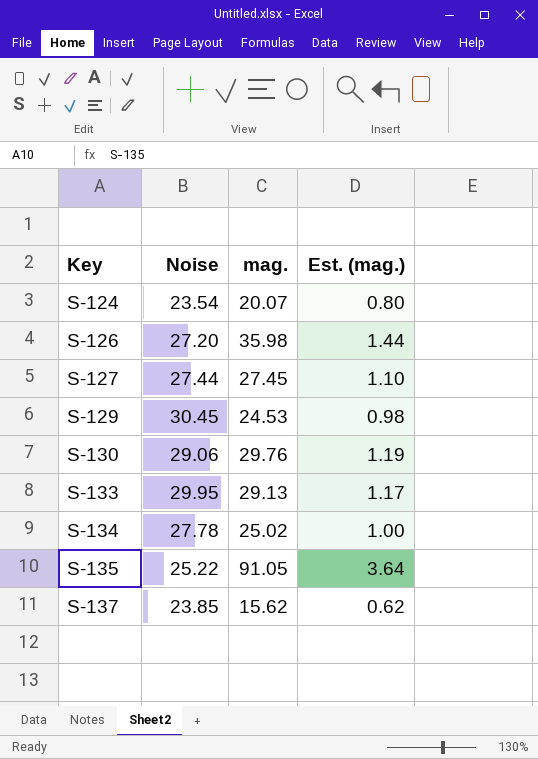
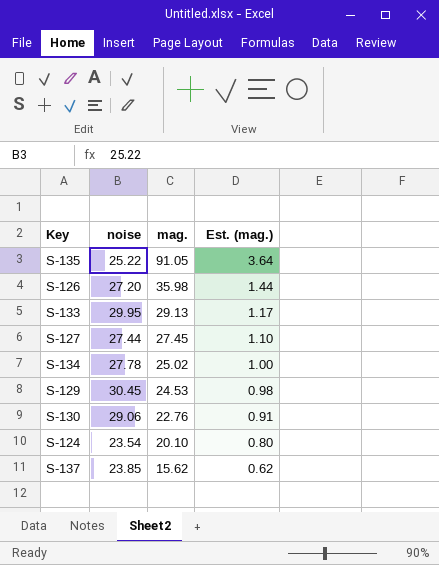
row order: Key ascending -> mag. descending
column name: Noise -> noise
S-130 | mag.: 29.76 -> 22.76
S-130 | Est. (mag.): 1.19 -> 0.91
S-124 | mag.: 20.07 -> 20.10

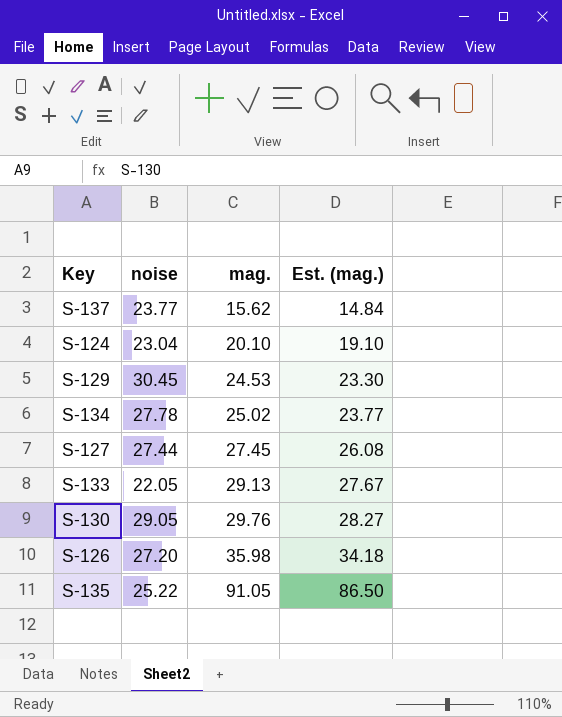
row order: mag. descending -> mag. ascending
column Est. (mag.) | formula: [mag.] * 0.04 -> [mag.] * 0.95
S-137 | noise: 23.85 -> 23.77
S-124 | noise: 23.54 -> 23.04
S-133 | noise: 29.95 -> 22.05
S-130 | noise: 29.06 -> 29.05
S-130 | mag.: 22.76 -> 29.76

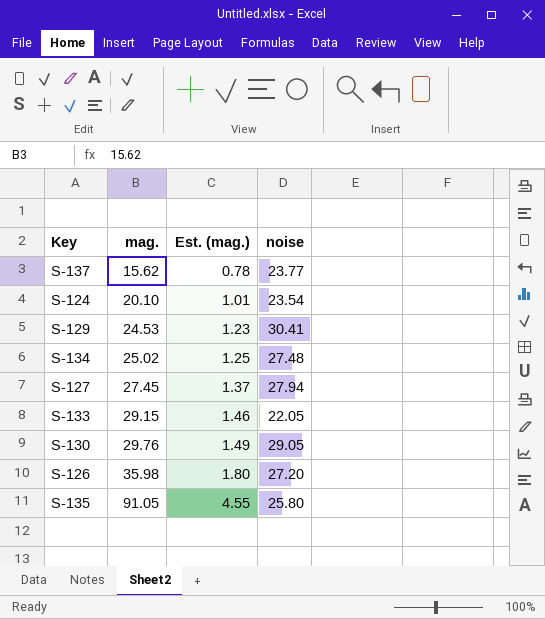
column Est. (mag.) | formula: [mag.] * 0.95 -> [mag.] * 0.05
column noise | position: 2 -> 4
S-124 | noise: 23.04 -> 23.54
S-129 | noise: 30.45 -> 30.41
S-134 | noise: 27.78 -> 27.48
S-127 | noise: 27.44 -> 27.94
S-133 | mag.: 29.13 -> 29.15
S-135 | noise: 25.22 -> 25.80

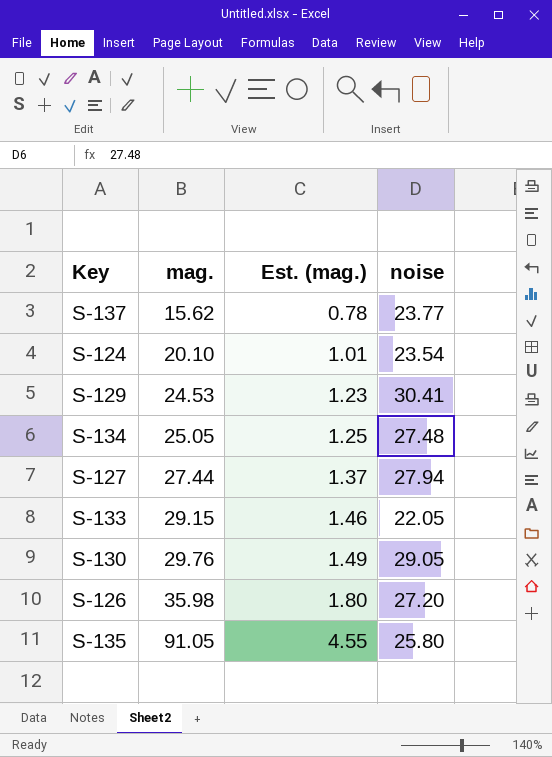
S-134 | mag.: 25.02 -> 25.05
S-127 | mag.: 27.45 -> 27.44

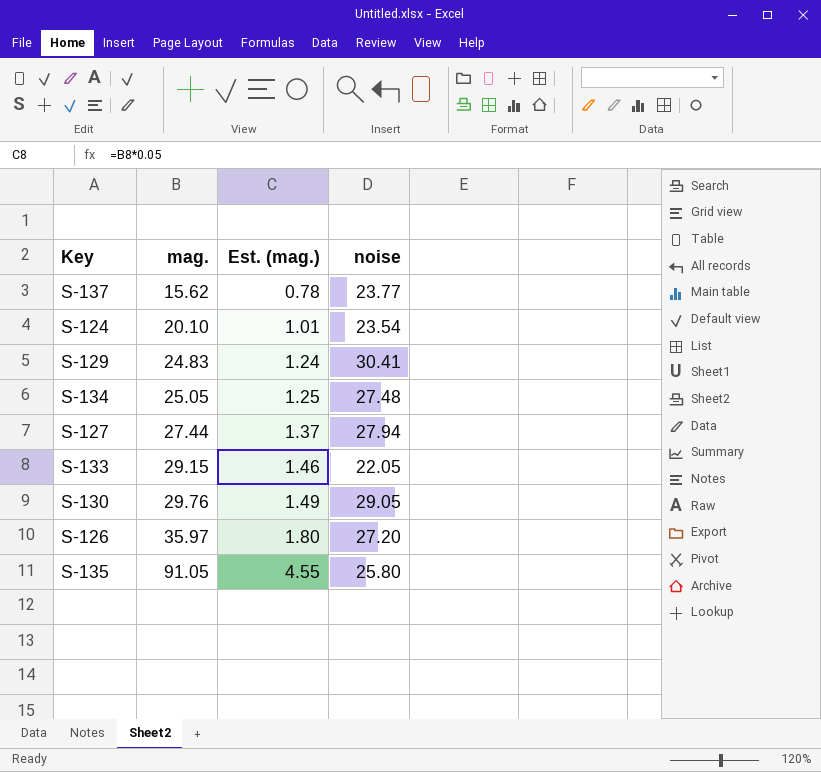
S-129 | mag.: 24.53 -> 24.83
S-129 | Est. (mag.): 1.23 -> 1.24
S-126 | mag.: 35.98 -> 35.97

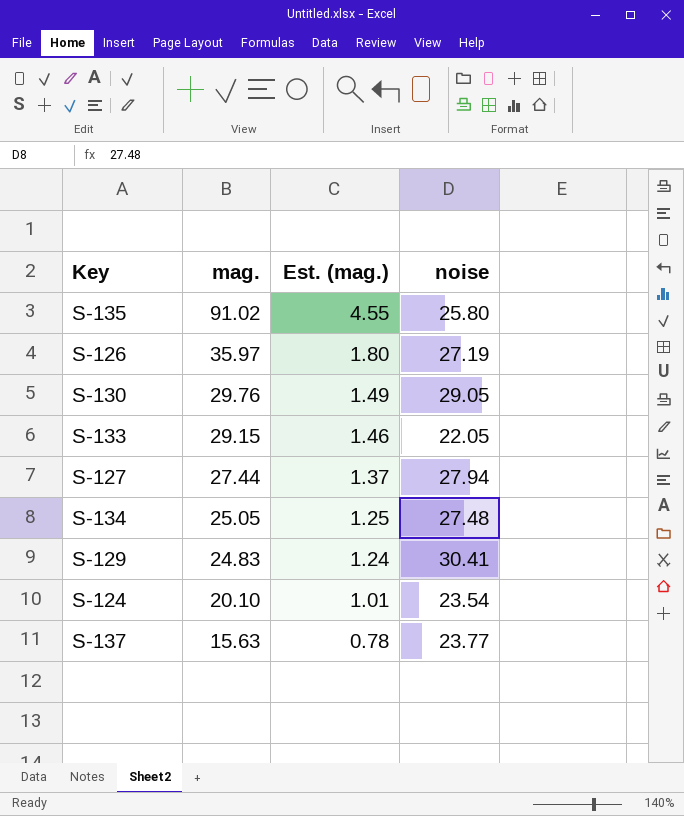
row order: mag. ascending -> mag. descending
S-135 | mag.: 91.05 -> 91.02
S-126 | noise: 27.20 -> 27.19
S-137 | mag.: 15.62 -> 15.63

